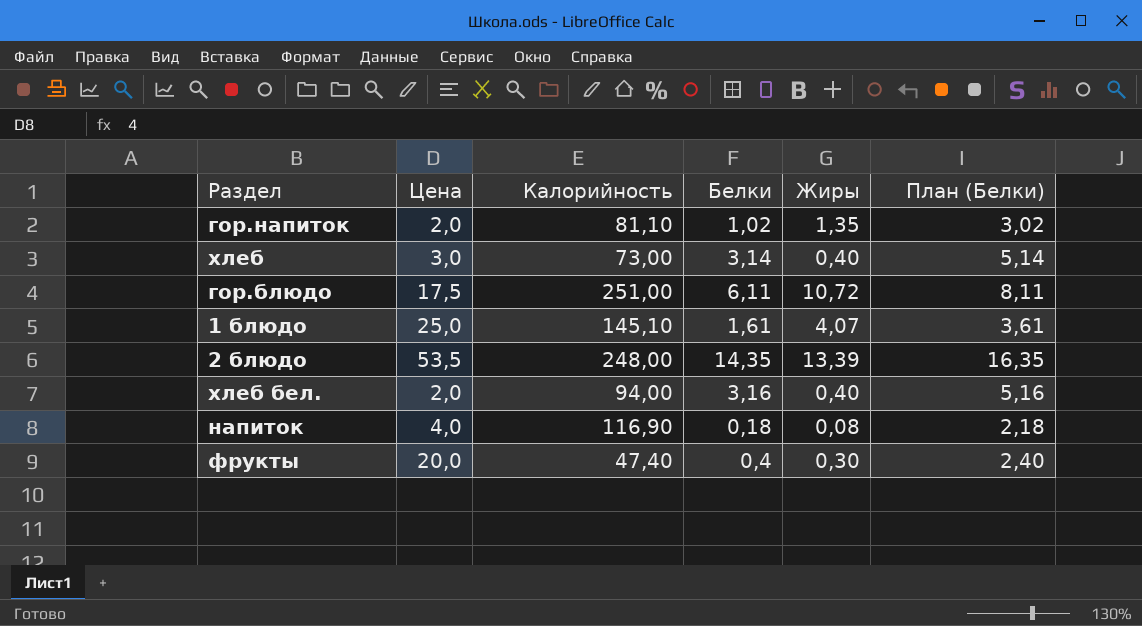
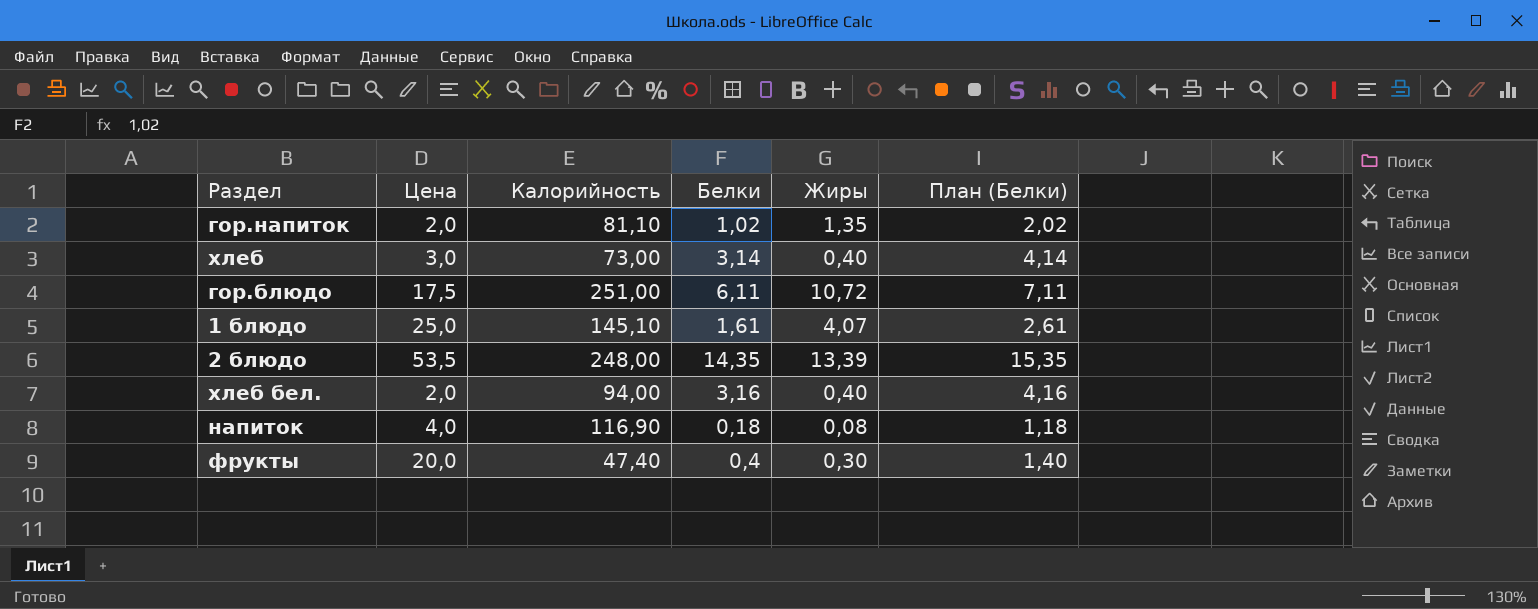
column План (Белки) | formula: [Белки] + 2 -> [Белки] + 1

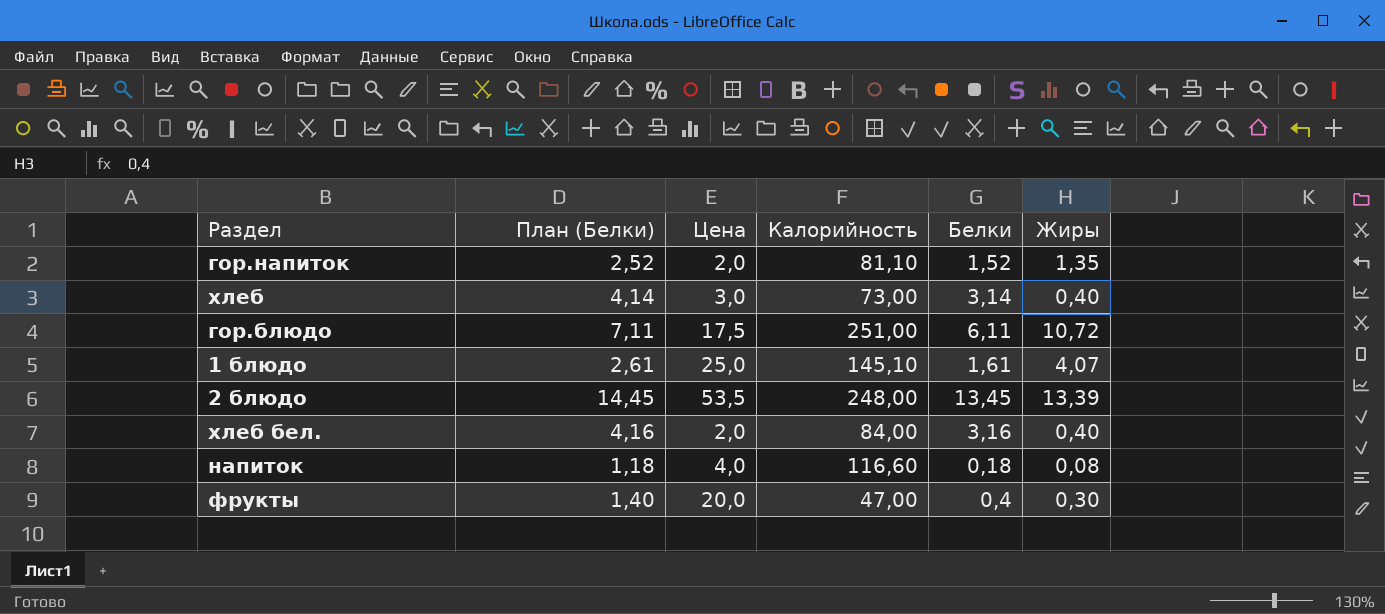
column План (Белки) | position: 6 -> 2
гор.напиток | План (Белки): 2,02 -> 2,52
гор.напиток | Белки: 1,02 -> 1,52
2 блюдо | План (Белки): 15,35 -> 14,45
2 блюдо | Белки: 14,35 -> 13,45
хлеб бел. | Калорийность: 94,00 -> 84,00
напиток | Калорийность: 116,90 -> 116,60
фрукты | Калорийность: 47,40 -> 47,00

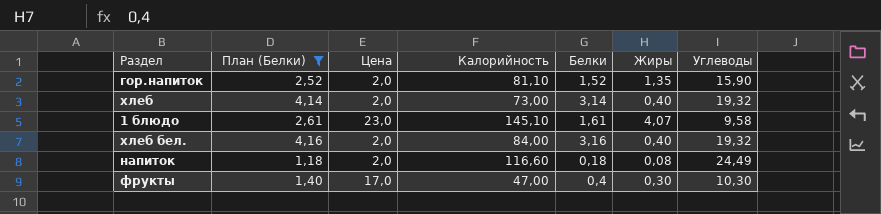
filter: none -> План (Белки) <= 4,16
column Углеводы | position: none -> 7
хлеб | Цена: 3,0 -> 2,0
1 блюдо | Цена: 25,0 -> 23,0
напиток | Цена: 4,0 -> 2,0
фрукты | Цена: 20,0 -> 17,0

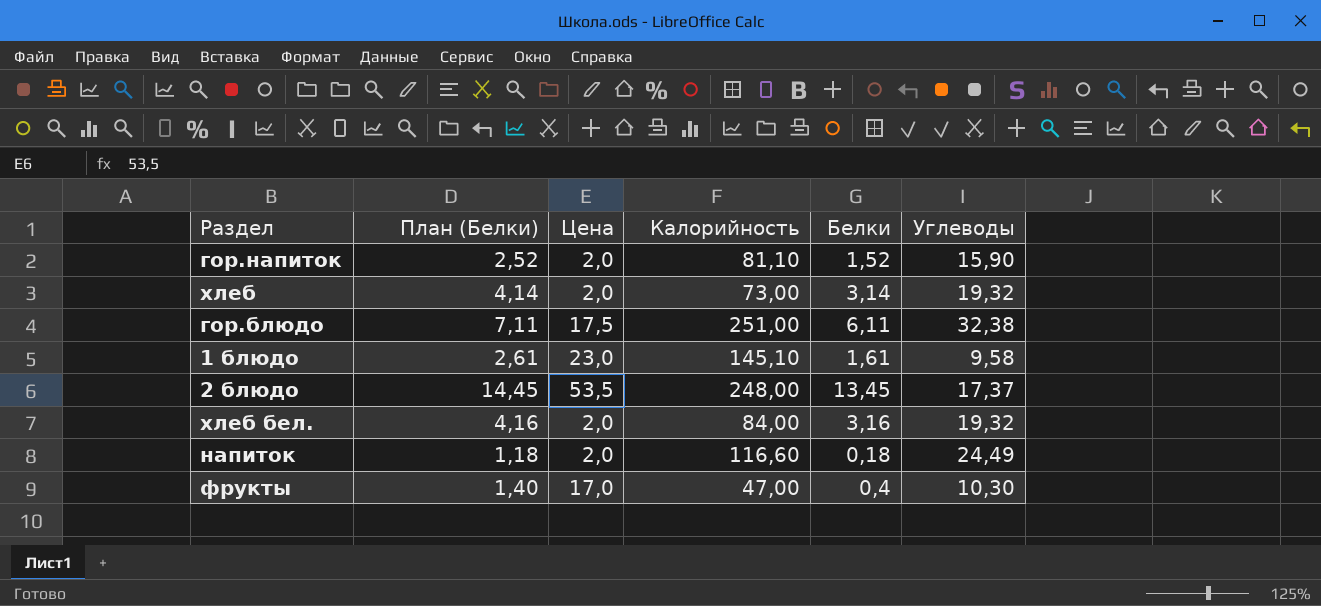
filter: План (Белки) <= 4,16 -> none
column Жиры | position: 6 -> none

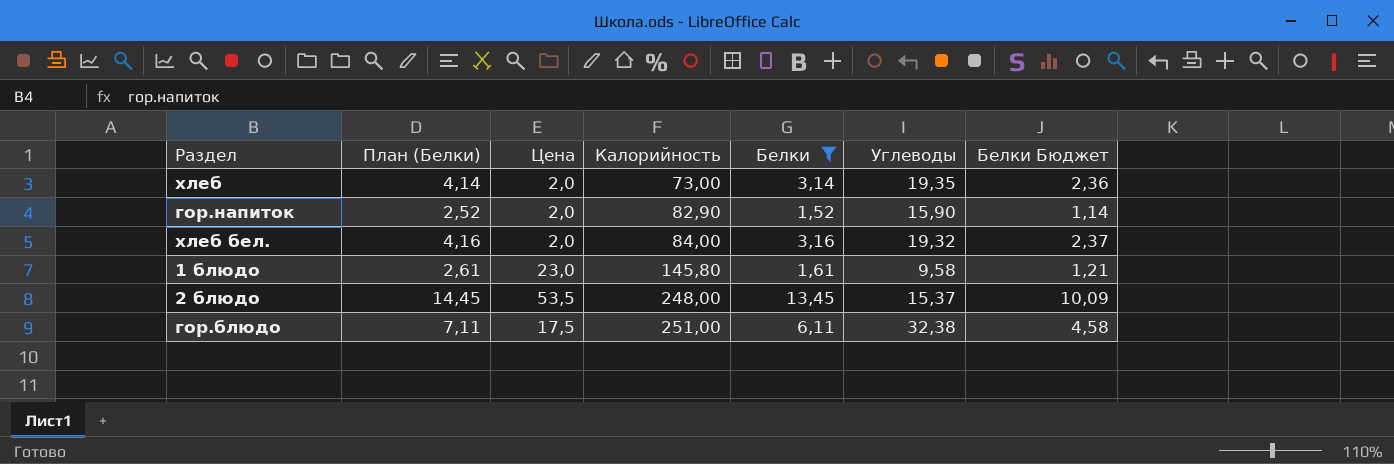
filter: none -> Белки >= 1,52
row order: none -> Калорийность ascending
column Белки Бюджет | formula: none -> [Белки] * 0,75
хлеб | Углеводы: 19,32 -> 19,35
гор.напиток | Калорийность: 81,10 -> 82,90
1 блюдо | Калорийность: 145,10 -> 145,80
2 блюдо | Углеводы: 17,37 -> 15,37

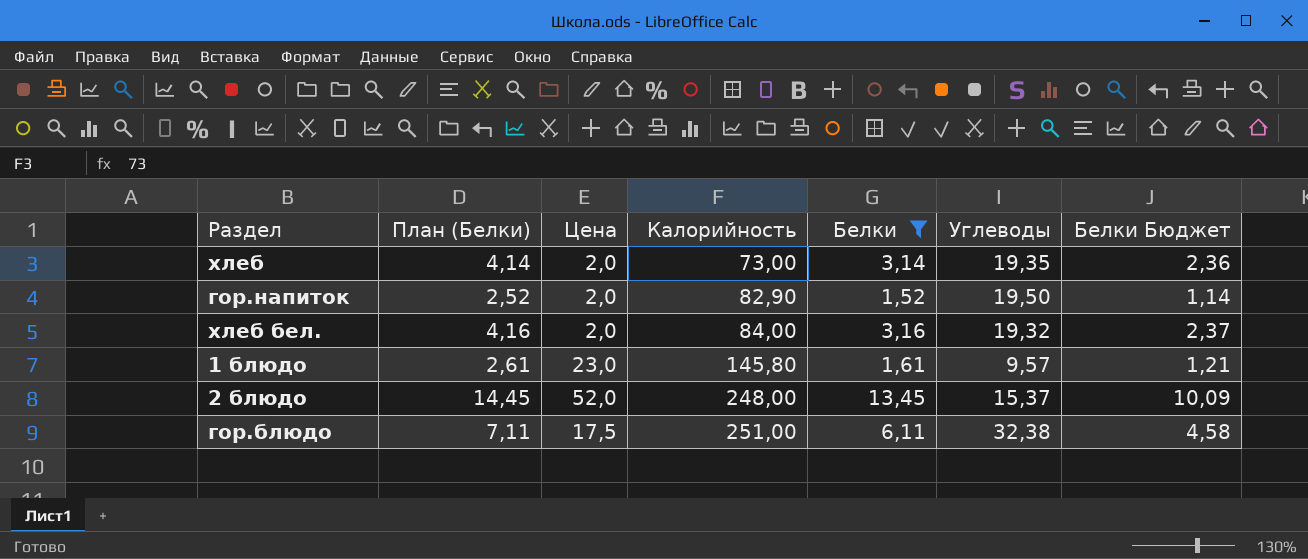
гор.напиток | Углеводы: 15,90 -> 19,50
1 блюдо | Углеводы: 9,58 -> 9,57
2 блюдо | Цена: 53,5 -> 52,0

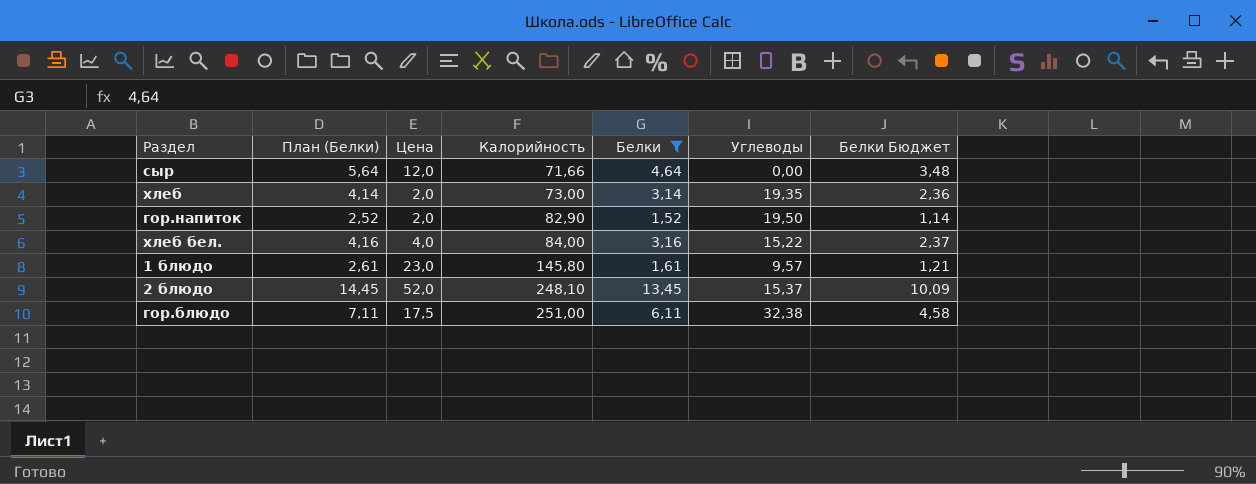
row сыр: none -> 5,64 | 12,0 | 71,66 | 4,64 | 0,00 | 3,48
хлеб бел. | Цена: 2,0 -> 4,0
хлеб бел. | Углеводы: 19,32 -> 15,22
2 блюдо | Калорийность: 248,00 -> 248,10

